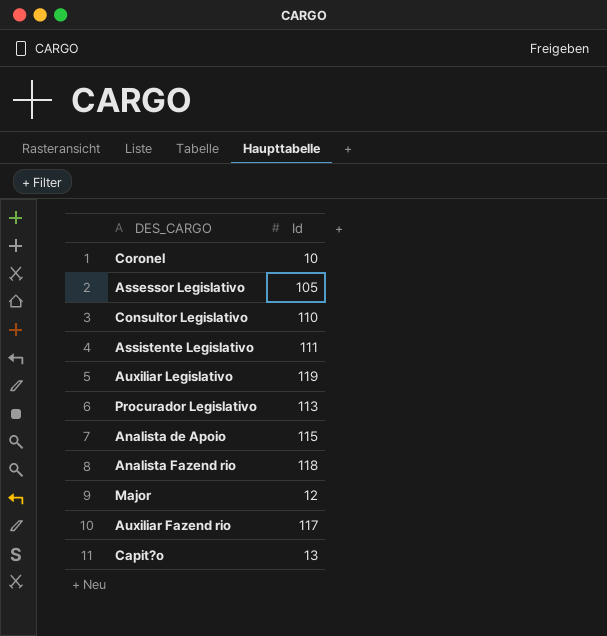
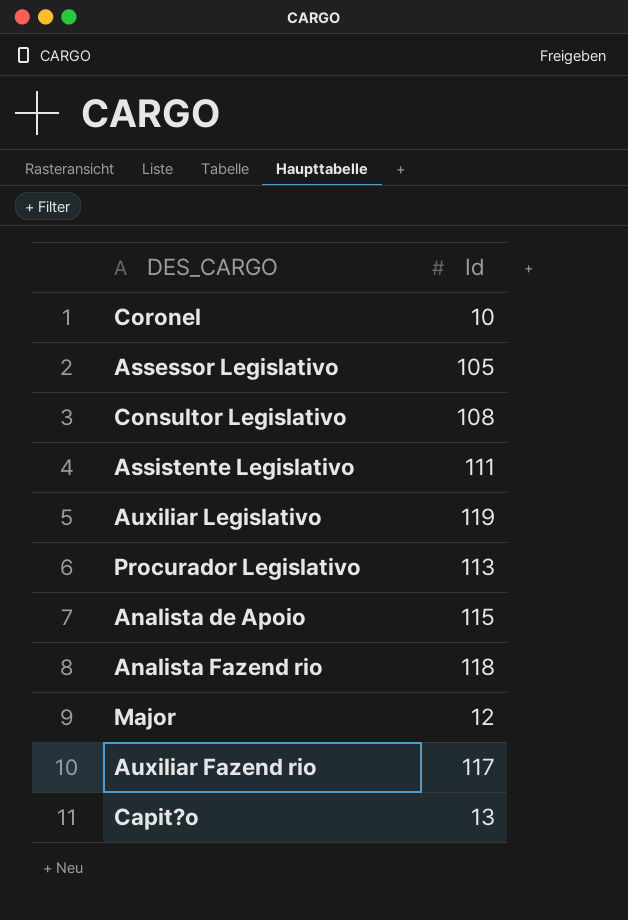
Consultor Legislativo | Id: 110 -> 108

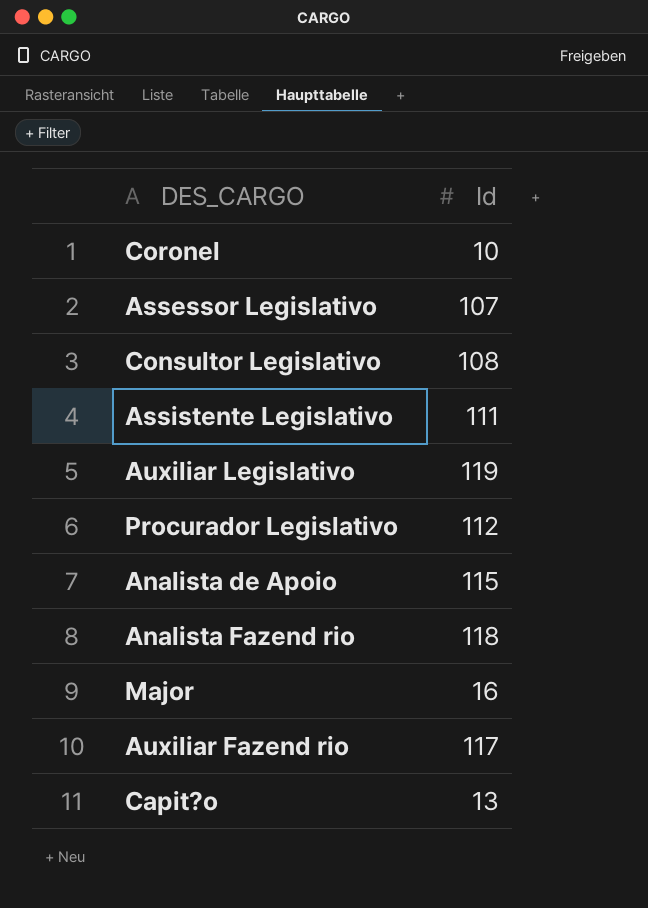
Assessor Legislativo | Id: 105 -> 107
Procurador Legislativo | Id: 113 -> 112
Major | Id: 12 -> 16

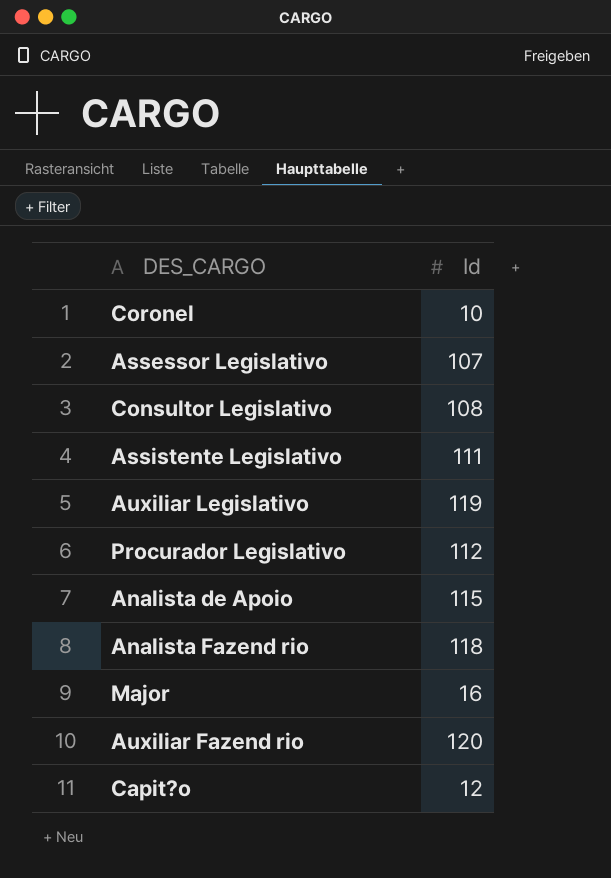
Auxiliar Fazend rio | Id: 117 -> 120
Capit?o | Id: 13 -> 12

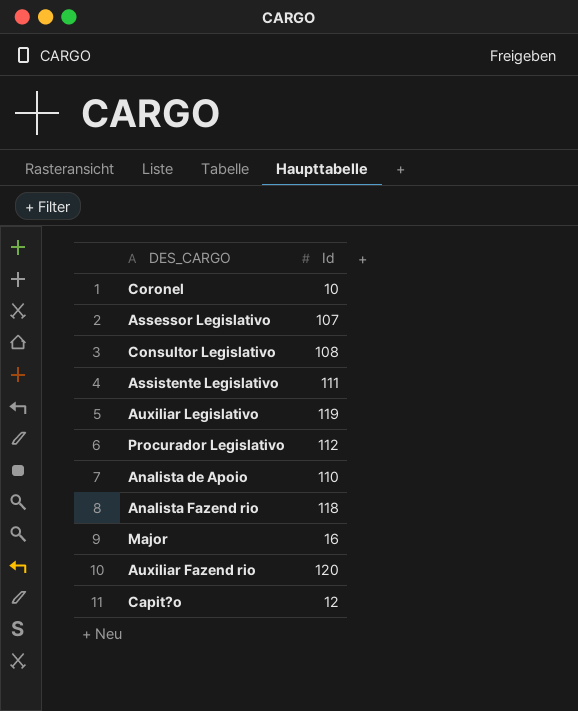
Analista de Apoio | Id: 115 -> 110

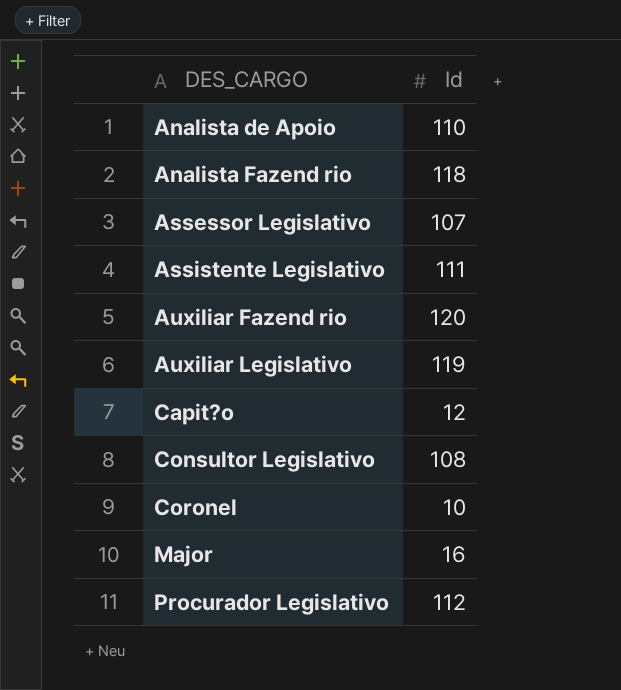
row order: none -> DES_CARGO ascending

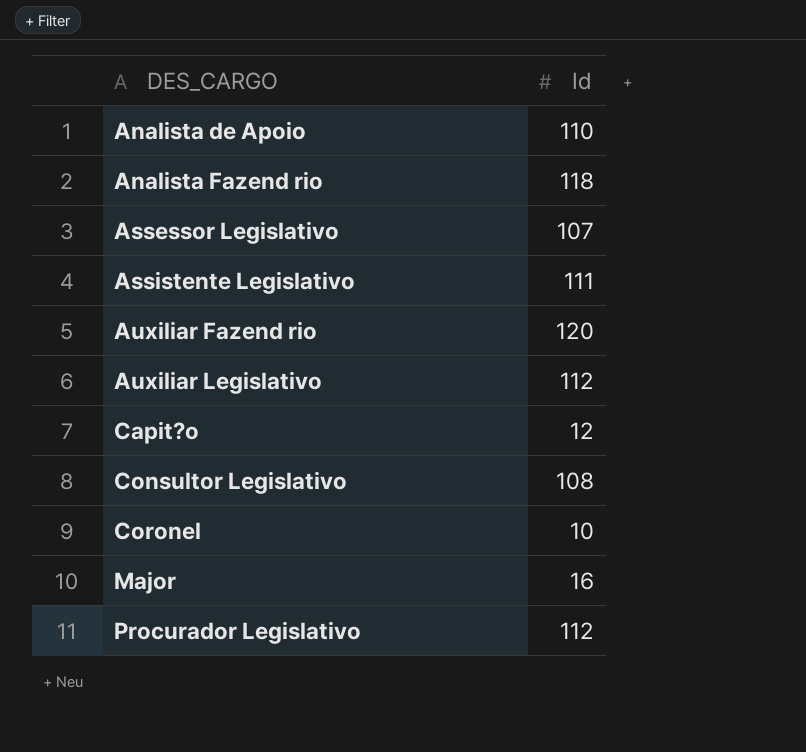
Auxiliar Legislativo | Id: 119 -> 112

